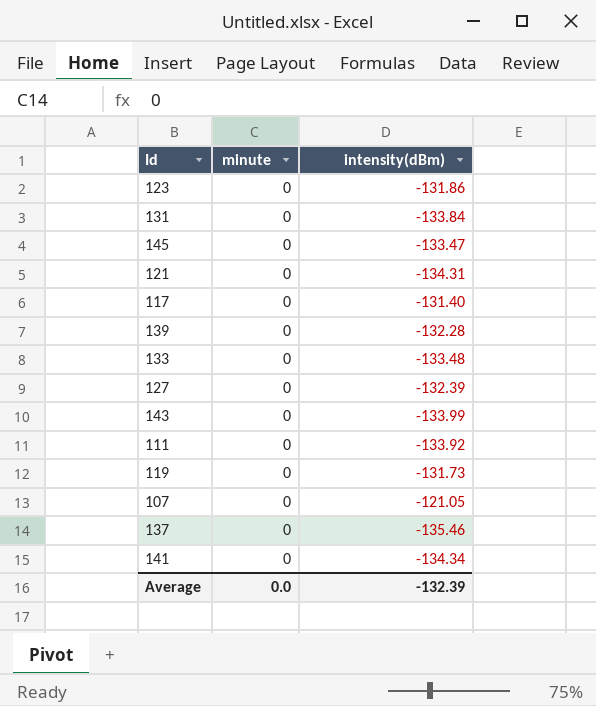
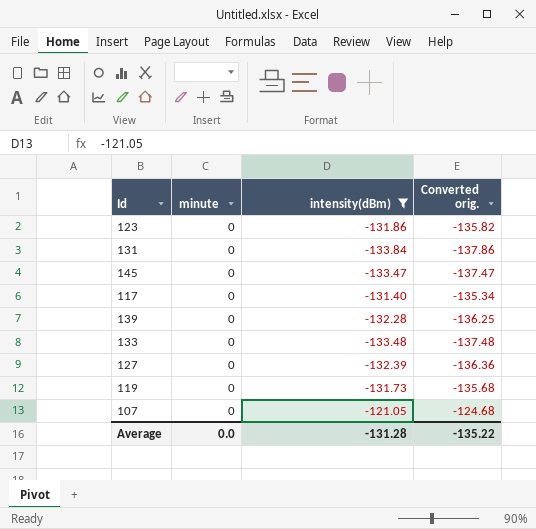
filter: none -> intensity(dBm) >= -133.84
column Converted orig. | formula: none -> [intensity(dBm)] * 1.03
Average | intensity(dBm): -132.39 -> -131.28

